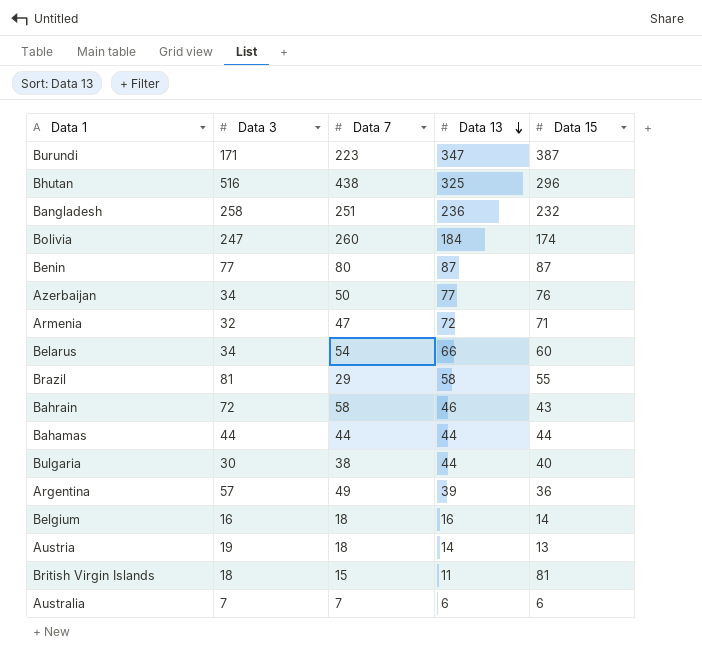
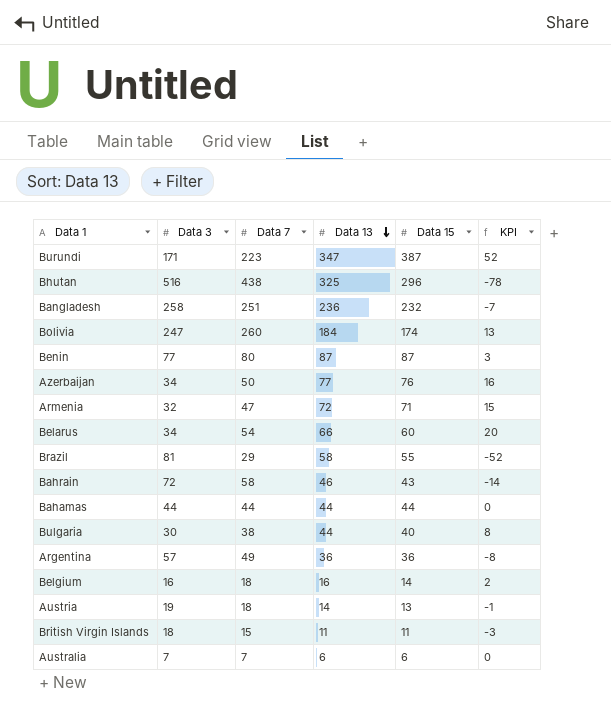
column KPI | formula: none -> [Data 7] - [Data 3]
Argentina | Data 13: 39 -> 36
British Virgin Islands | Data 15: 81 -> 11

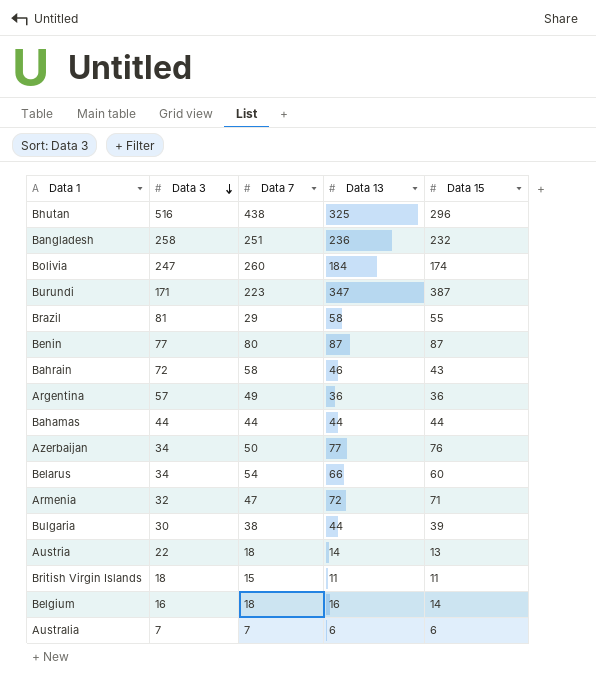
row order: Data 13 descending -> Data 3 descending
column KPI | formula: [Data 7] - [Data 3] -> none
Bulgaria | Data 15: 40 -> 39
Austria | Data 3: 19 -> 22

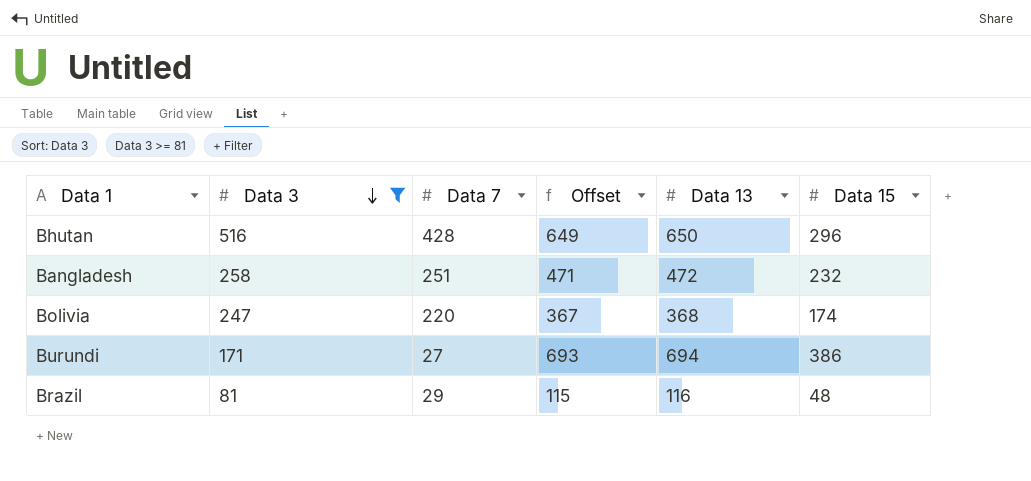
filter: none -> Data 3 >= 81
column Offset | formula: none -> [Data 13] - 1
Bhutan | Data 7: 438 -> 428
Bhutan | Data 13: 325 -> 650
Bangladesh | Data 13: 236 -> 472
Bolivia | Data 7: 260 -> 220
Bolivia | Data 13: 184 -> 368
Burundi | Data 7: 223 -> 27
Burundi | Data 13: 347 -> 694
Burundi | Data 15: 387 -> 386
Brazil | Data 13: 58 -> 116
Brazil | Data 15: 55 -> 48

